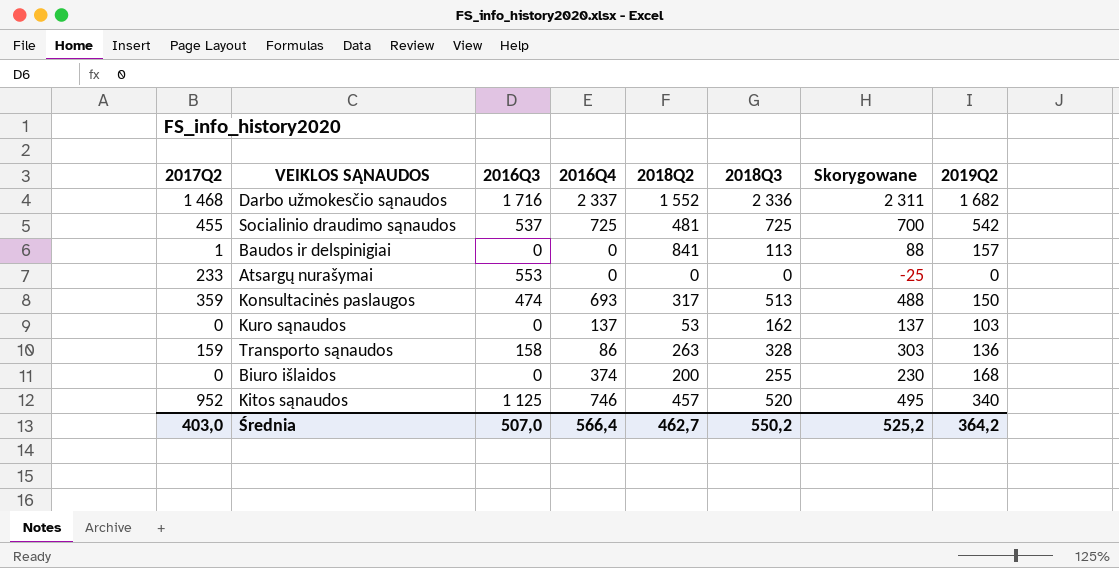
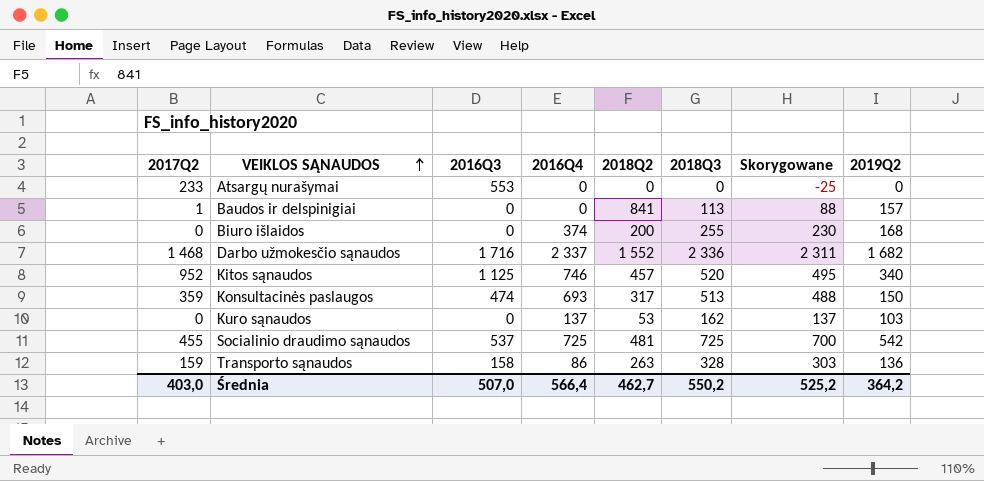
row order: none -> VEIKLOS SĄNAUDOS ascending

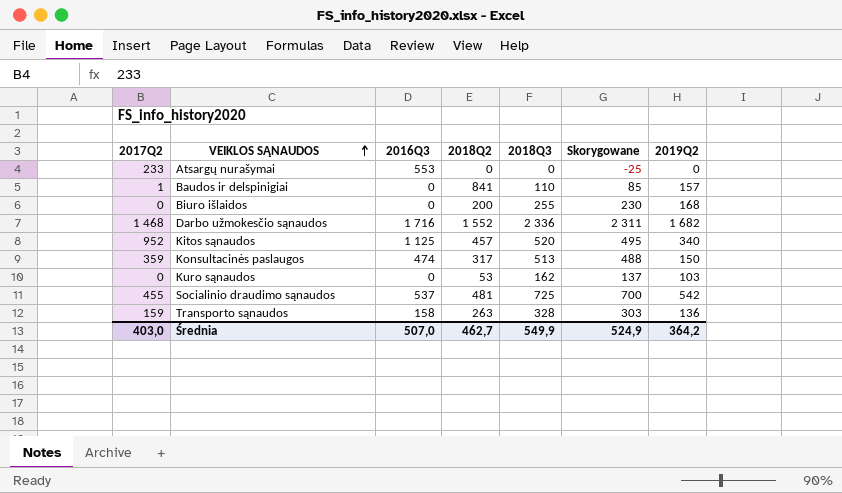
column 2016Q4 | position: 4 -> none
Baudos ir delspinigiai | 2018Q3: 113 -> 110
Baudos ir delspinigiai | Skorygowane: 88 -> 85
Średnia | 2018Q3: 550,2 -> 549,9
Średnia | Skorygowane: 525,2 -> 524,9

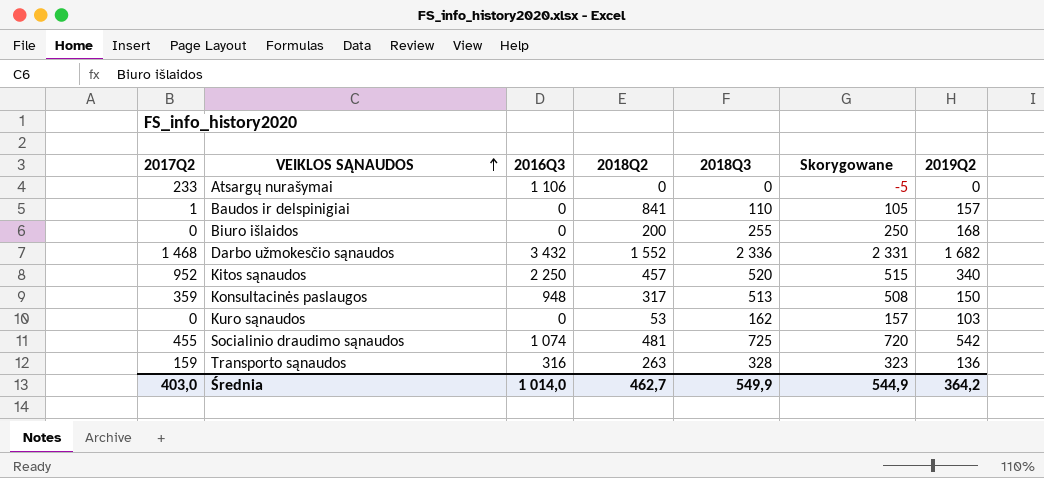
column Skorygowane | formula: [2018Q3] - 25 -> [2018Q3] - 5
Atsargų nurašymai | 2016Q3: 553 -> 1 106
Darbo užmokesčio sąnaudos | 2016Q3: 1 716 -> 3 432
Kitos sąnaudos | 2016Q3: 1 125 -> 2 250
Konsultacinės paslaugos | 2016Q3: 474 -> 948
Socialinio draudimo sąnaudos | 2016Q3: 537 -> 1 074
Transporto sąnaudos | 2016Q3: 158 -> 316
Średnia | 2016Q3: 507,0 -> 1 014,0
Średnia | Skorygowane: 524,9 -> 544,9

